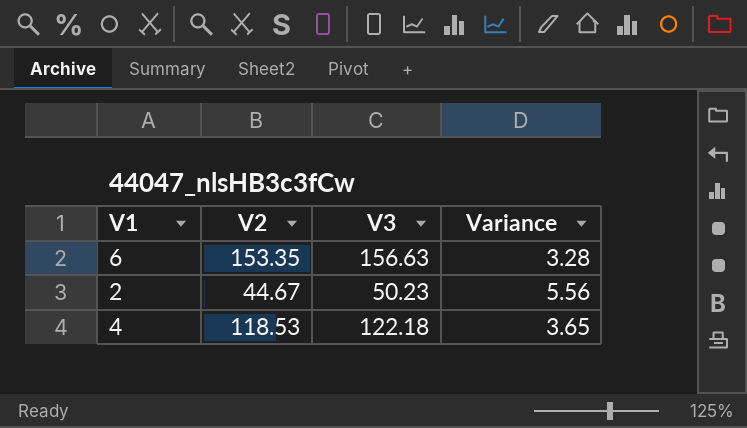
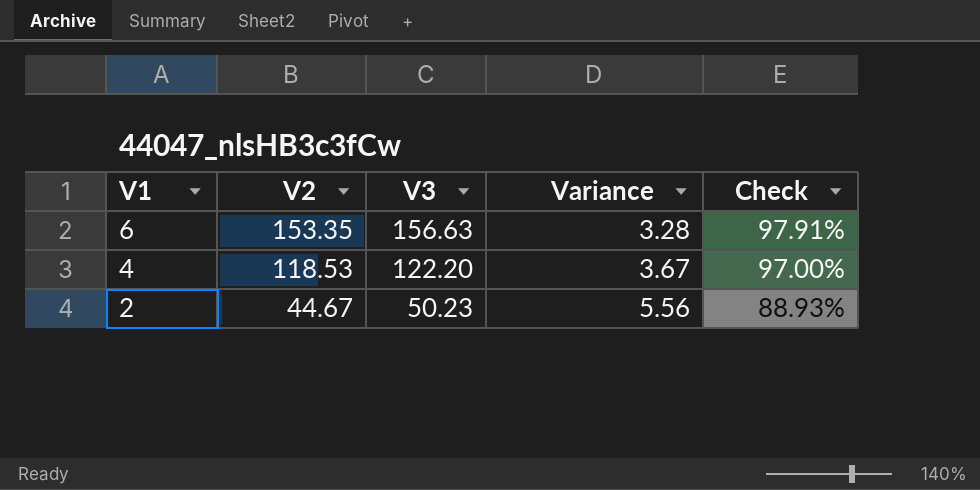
row order: none -> V1 descending
column Check | formula: none -> [V2] / [V3]
4 | V3: 122.18 -> 122.20
4 | Variance: 3.65 -> 3.67

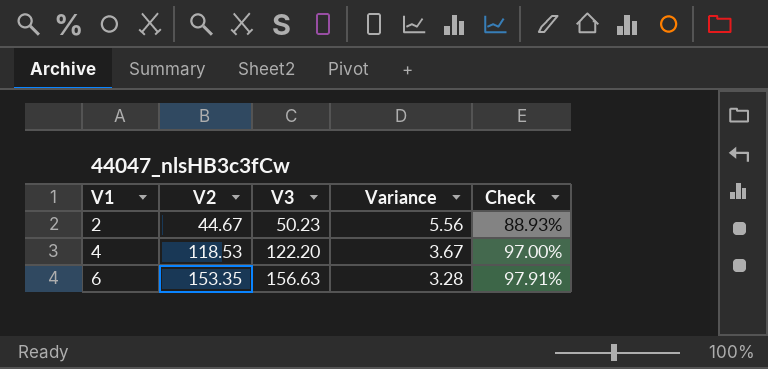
row order: V1 descending -> V1 ascending

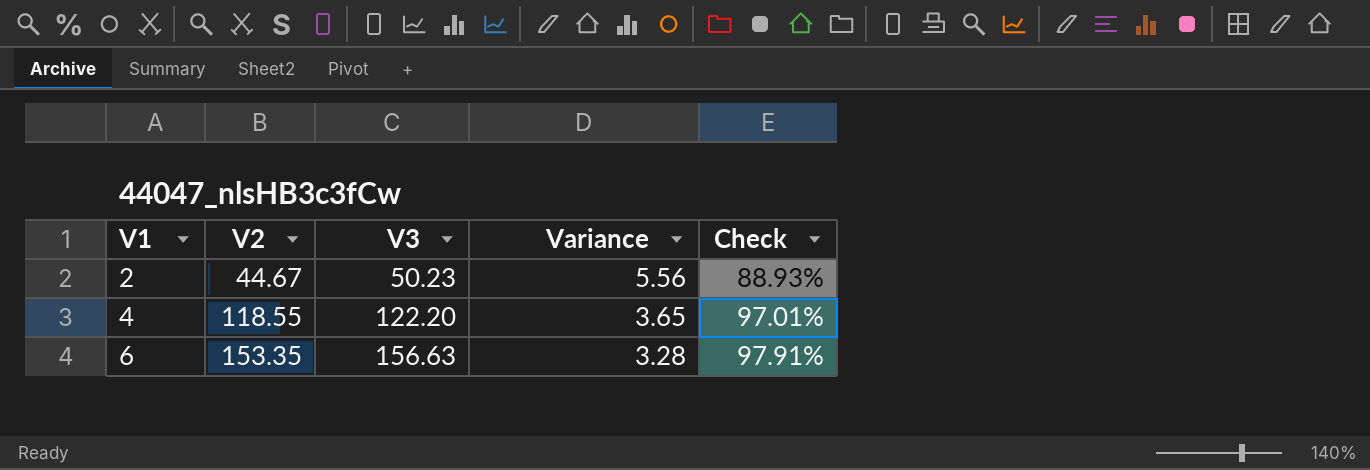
4 | V2: 118.53 -> 118.55
4 | Variance: 3.67 -> 3.65
4 | Check: 97.00% -> 97.01%

